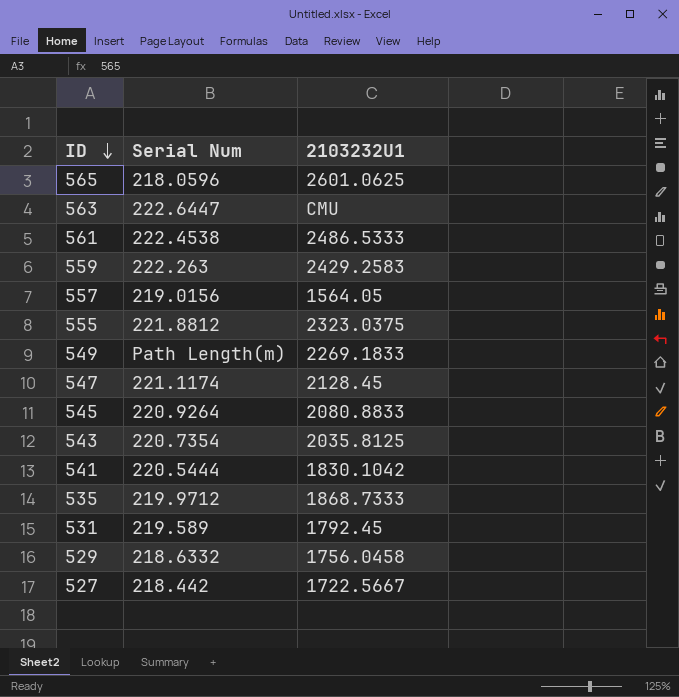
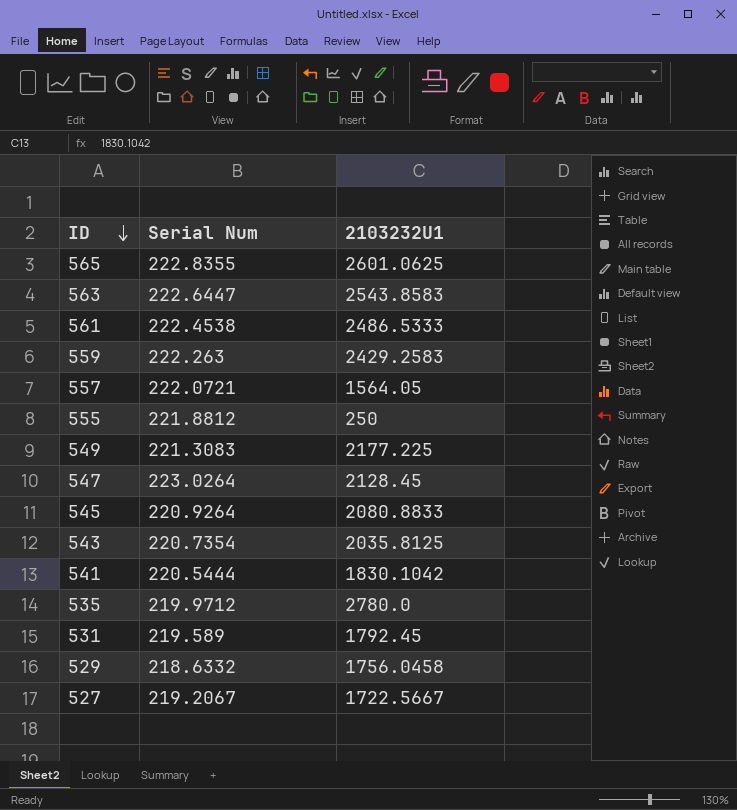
565 | Serial Num: 218.0596 -> 222.8355
563 | 2103232U1: CMU -> 2543.8583
557 | Serial Num: 219.0156 -> 222.0721
555 | 2103232U1: 2323.0375 -> 250
549 | Serial Num: Path Length(m) -> 221.3083
549 | 2103232U1: 2269.1833 -> 2177.225
547 | Serial Num: 221.1174 -> 223.0264
535 | 2103232U1: 1868.7333 -> 2780.0
527 | Serial Num: 218.442 -> 219.2067

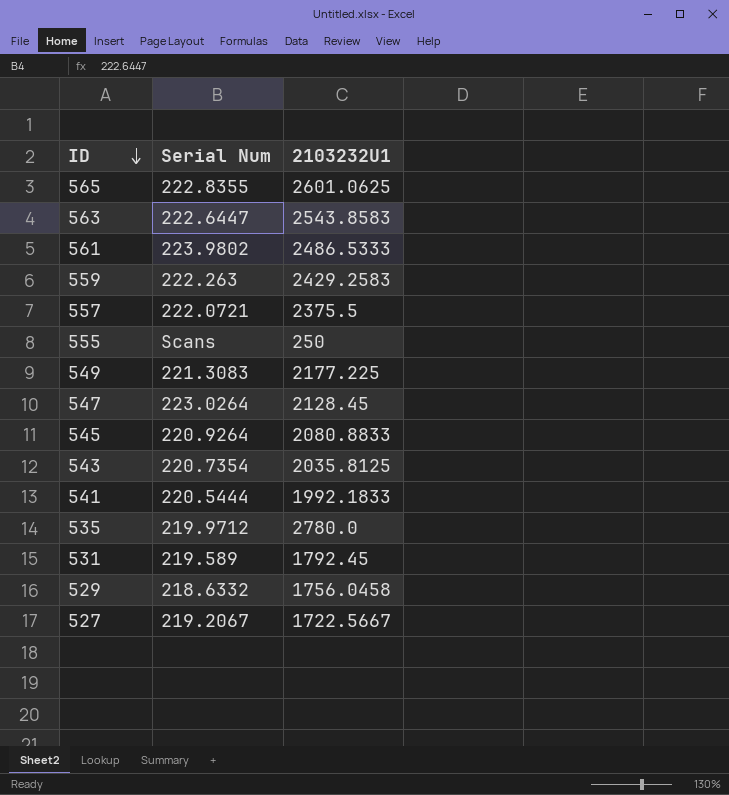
561 | Serial Num: 222.4538 -> 223.9802
557 | 2103232U1: 1564.05 -> 2375.5
555 | Serial Num: 221.8812 -> Scans
541 | 2103232U1: 1830.1042 -> 1992.1833

